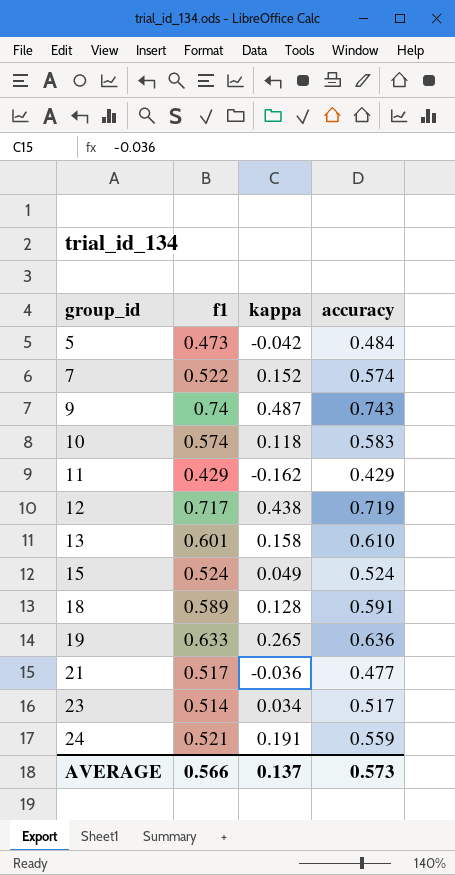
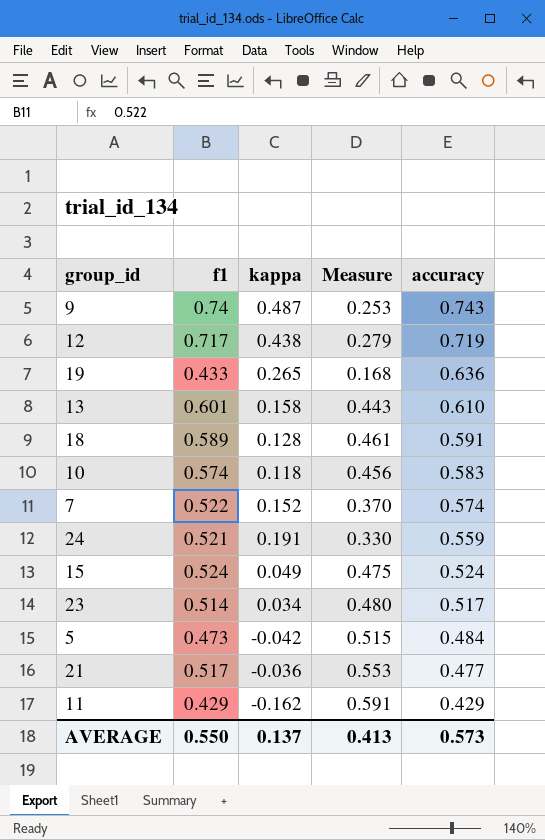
row order: group_id ascending -> accuracy descending
column Measure | formula: none -> [f1] - [kappa]
19 | f1: 0.633 -> 0.433
AVERAGE | f1: 0.566 -> 0.550

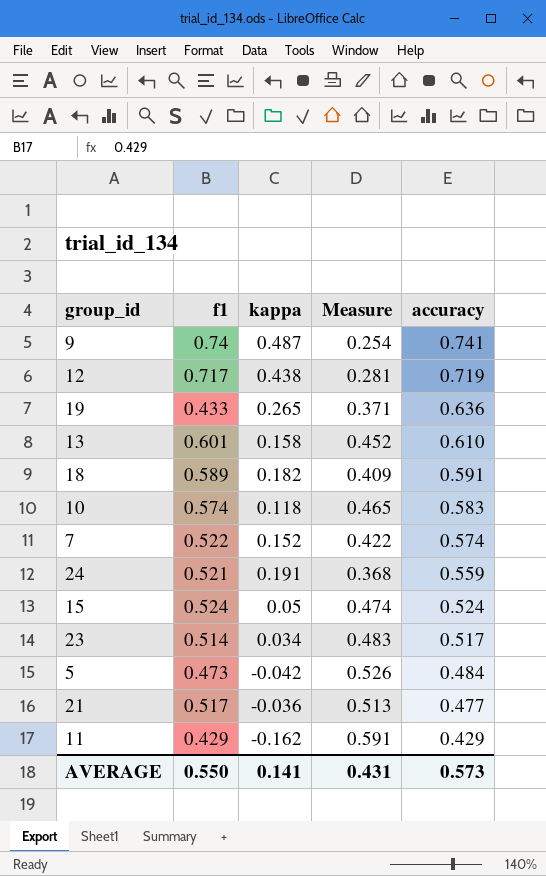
column Measure | formula: [f1] - [kappa] -> [accuracy] - [kappa]
9 | accuracy: 0.743 -> 0.741
18 | kappa: 0.128 -> 0.182
15 | kappa: 0.049 -> 0.05
AVERAGE | kappa: 0.137 -> 0.141
AVERAGE | Measure: 0.413 -> 0.431

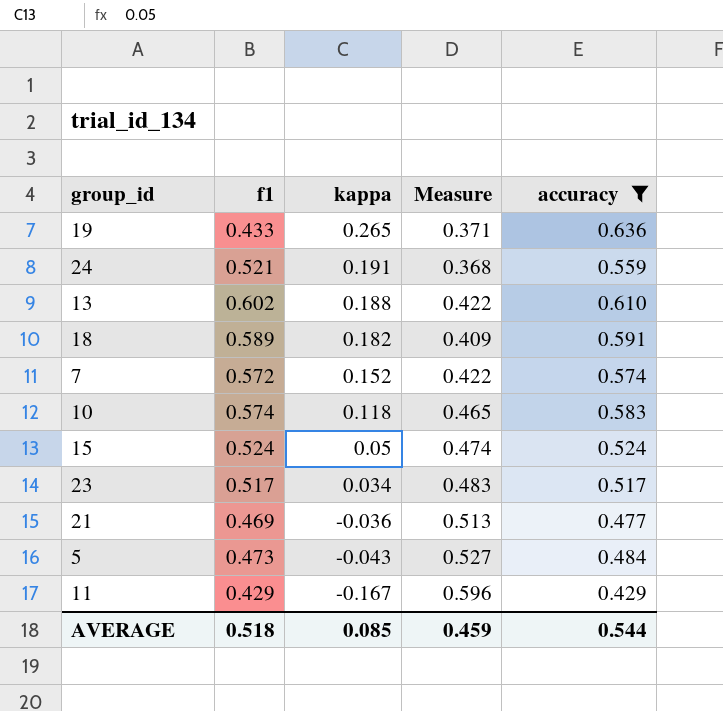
filter: none -> accuracy <= 0.636
row order: accuracy descending -> kappa descending
13 | f1: 0.601 -> 0.602
13 | kappa: 0.158 -> 0.188
13 | Measure: 0.452 -> 0.422
7 | f1: 0.522 -> 0.572
23 | f1: 0.514 -> 0.517
21 | f1: 0.517 -> 0.469
5 | kappa: -0.042 -> -0.043
5 | Measure: 0.526 -> 0.527
11 | kappa: -0.162 -> -0.167
11 | Measure: 0.591 -> 0.596
AVERAGE | f1: 0.550 -> 0.518
AVERAGE | kappa: 0.141 -> 0.085
AVERAGE | Measure: 0.431 -> 0.459
AVERAGE | accuracy: 0.573 -> 0.544

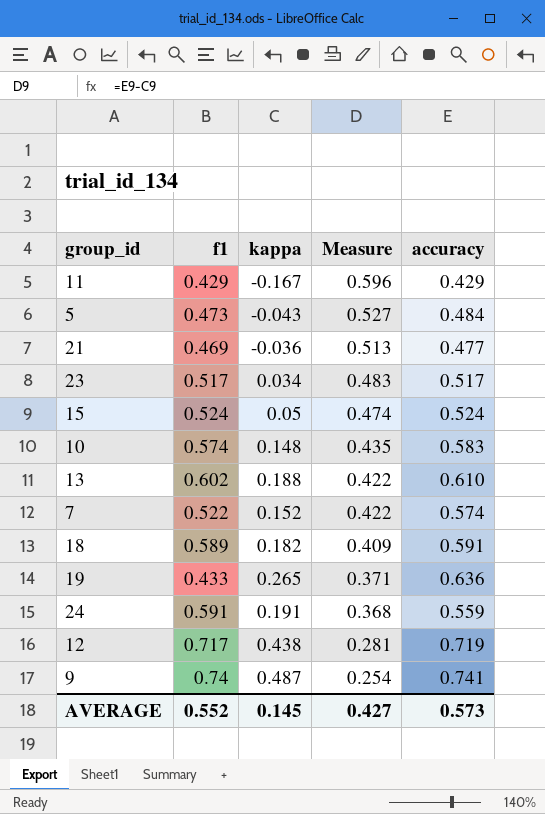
filter: accuracy <= 0.636 -> none
row order: kappa descending -> Measure descending
10 | kappa: 0.118 -> 0.148
10 | Measure: 0.465 -> 0.435
7 | f1: 0.572 -> 0.522
24 | f1: 0.521 -> 0.591
AVERAGE | f1: 0.518 -> 0.552
AVERAGE | kappa: 0.085 -> 0.145
AVERAGE | Measure: 0.459 -> 0.427
AVERAGE | accuracy: 0.544 -> 0.573

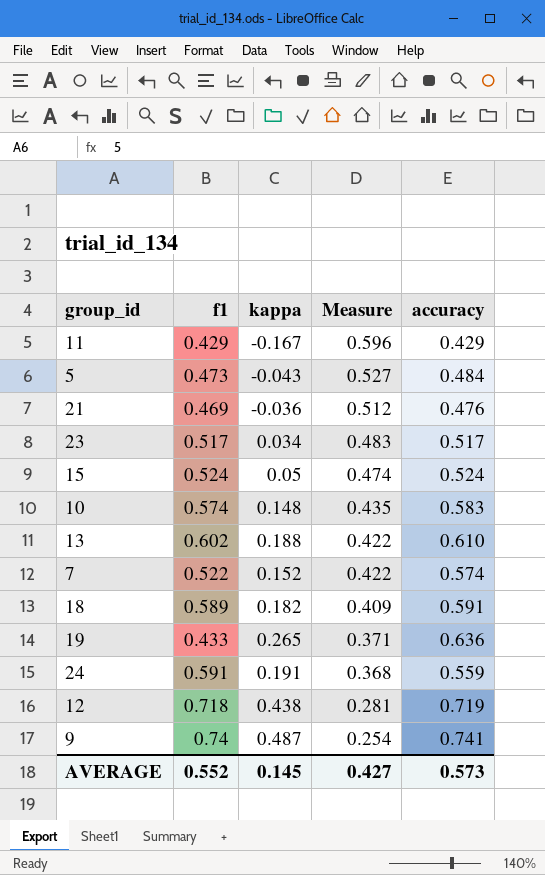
21 | Measure: 0.513 -> 0.512
21 | accuracy: 0.477 -> 0.476
12 | f1: 0.717 -> 0.718

